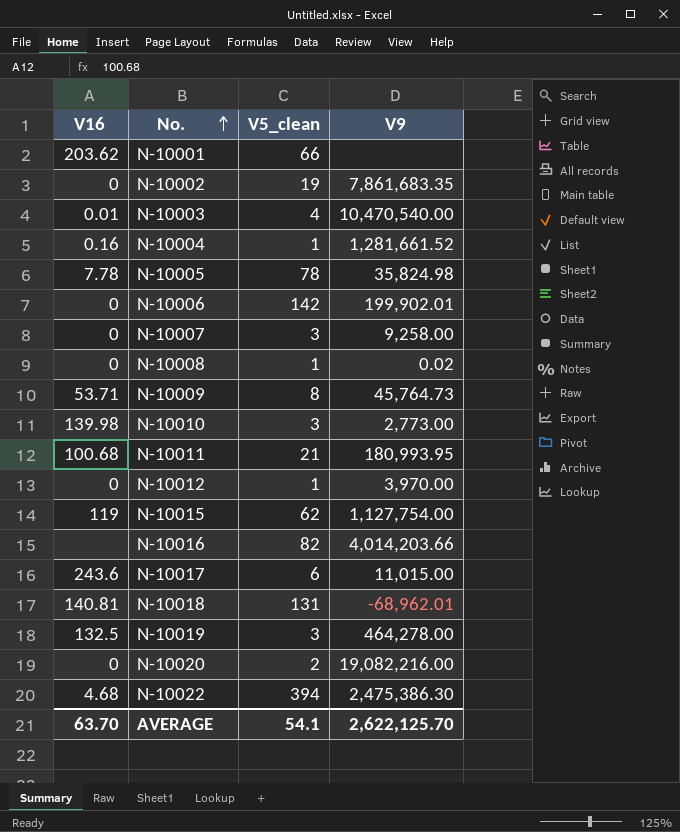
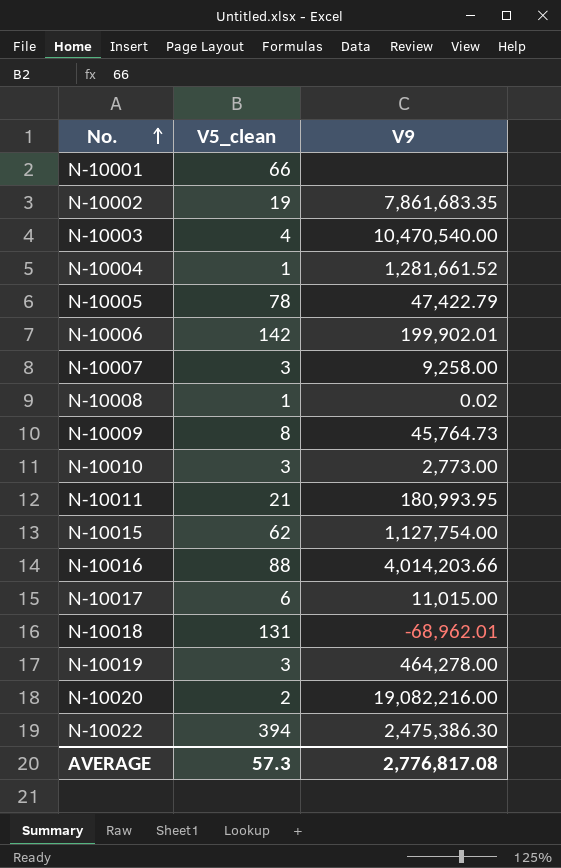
column V16 | position: 1 -> none
row N-10012: 0 | 1 | 3,970.00 -> none
N-10005 | V9: 35,824.98 -> 47,422.79
N-10016 | V5_clean: 82 -> 88
AVERAGE | V5_clean: 54.1 -> 57.3
AVERAGE | V9: 2,622,125.70 -> 2,776,817.08

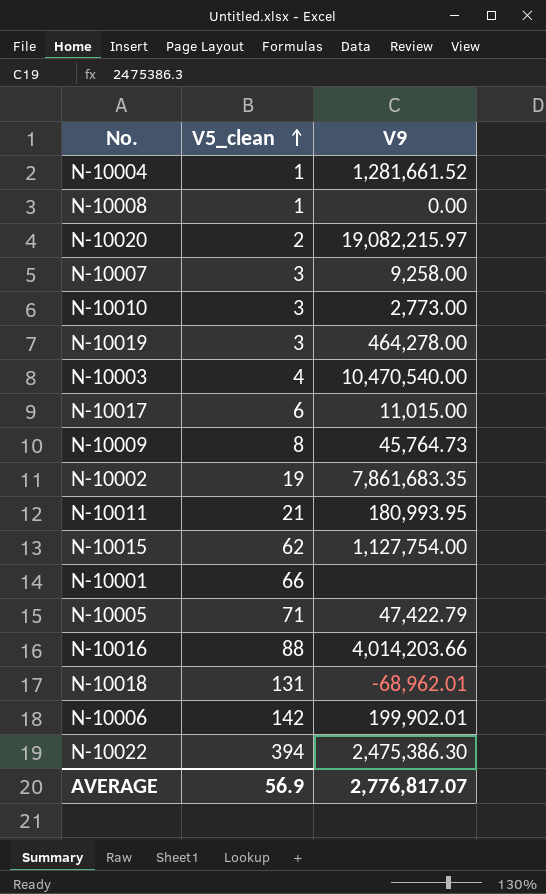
row order: No. ascending -> V5_clean ascending
N-10008 | V9: 0.02 -> 0.00
N-10020 | V9: 19,082,216.00 -> 19,082,215.97
N-10005 | V5_clean: 78 -> 71
AVERAGE | V5_clean: 57.3 -> 56.9
AVERAGE | V9: 2,776,817.08 -> 2,776,817.07

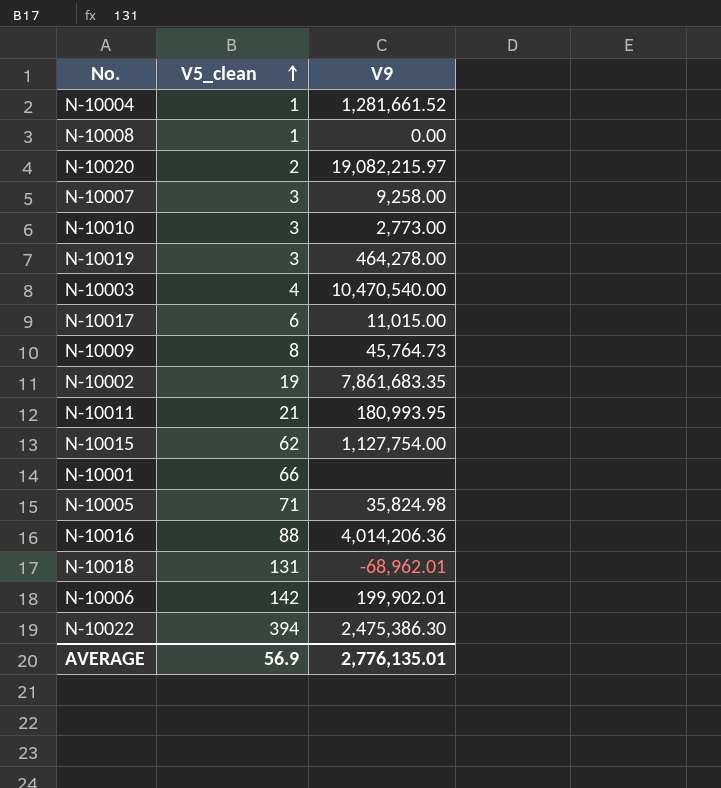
N-10005 | V9: 47,422.79 -> 35,824.98
N-10016 | V9: 4,014,203.66 -> 4,014,206.36
AVERAGE | V9: 2,776,817.07 -> 2,776,135.01

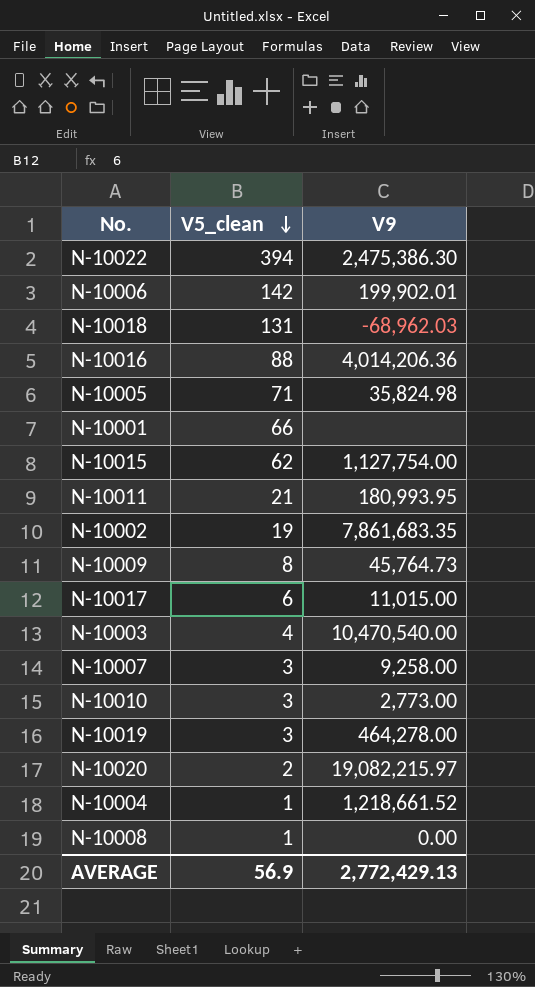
row order: V5_clean ascending -> V5_clean descending
N-10018 | V9: -68,962.01 -> -68,962.03
N-10004 | V9: 1,281,661.52 -> 1,218,661.52
AVERAGE | V9: 2,776,135.01 -> 2,772,429.13

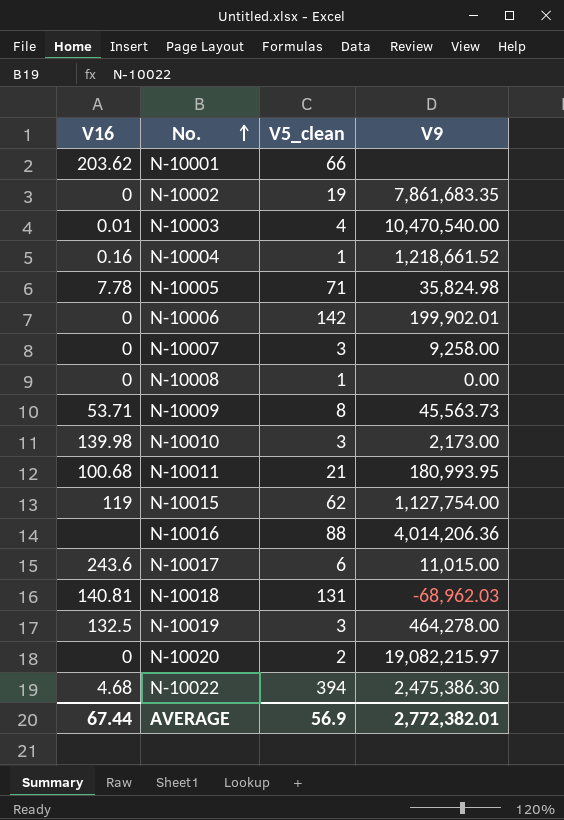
row order: V5_clean descending -> No. ascending
column V16 | position: none -> 1
N-10009 | V9: 45,764.73 -> 45,563.73
N-10010 | V9: 2,773.00 -> 2,173.00
AVERAGE | V9: 2,772,429.13 -> 2,772,382.01

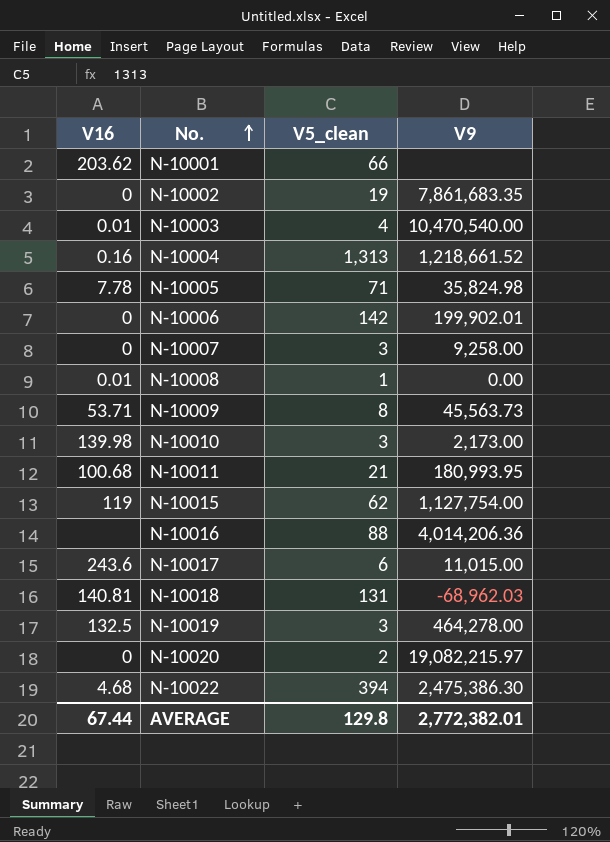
N-10004 | V5_clean: 1 -> 1,313
N-10008 | V16: 0 -> 0.01
AVERAGE | V5_clean: 56.9 -> 129.8

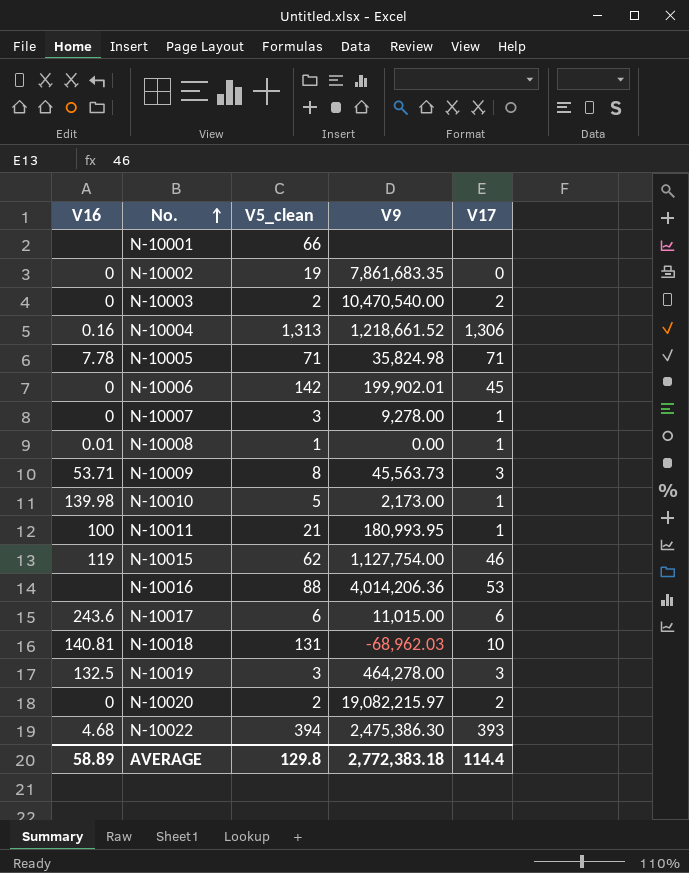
column V17 | position: none -> 5
N-10001 | V16: 203.62 -> none
N-10003 | V16: 0.01 -> 0
N-10003 | V5_clean: 4 -> 2
N-10007 | V9: 9,258.00 -> 9,278.00
N-10010 | V5_clean: 3 -> 5
N-10011 | V16: 100.68 -> 100
AVERAGE | V16: 67.44 -> 58.89
AVERAGE | V9: 2,772,382.01 -> 2,772,383.18

